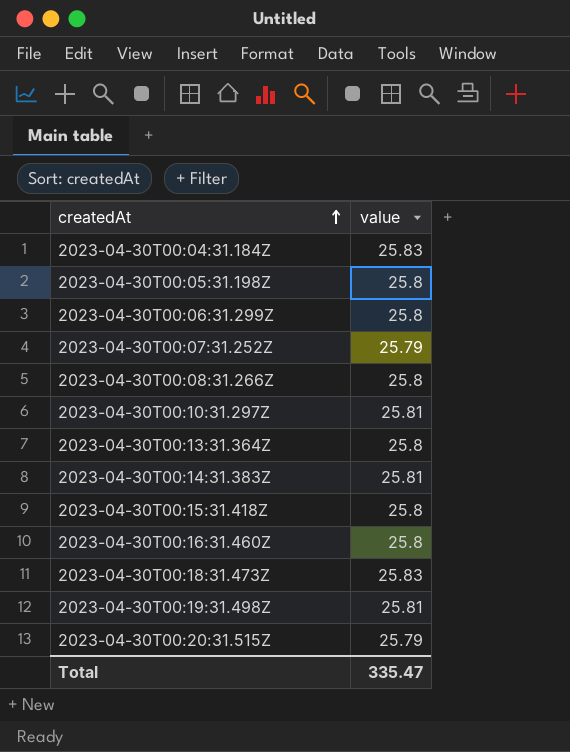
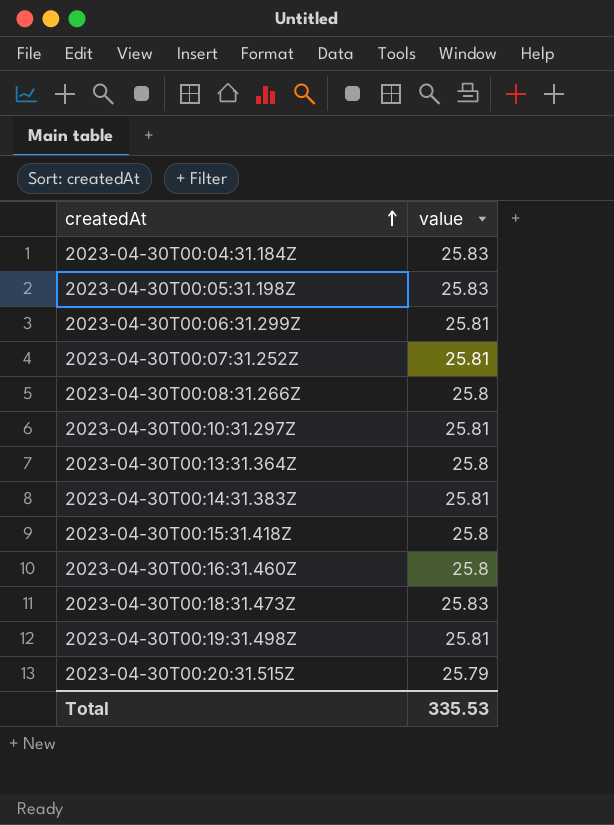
2023-04-30T00:05:31.198Z | value: 25.8 -> 25.83
2023-04-30T00:06:31.299Z | value: 25.8 -> 25.81
2023-04-30T00:07:31.252Z | value: 25.79 -> 25.81
Total | value: 335.47 -> 335.53

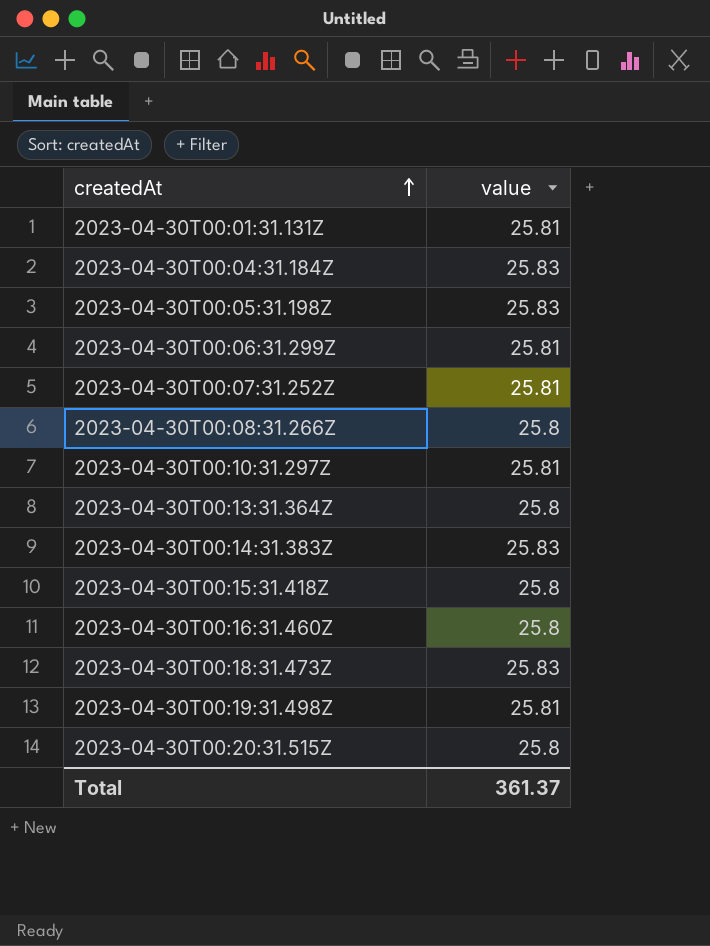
row 2023-04-30T00:01:31.131Z: none -> 25.81
2023-04-30T00:14:31.383Z | value: 25.81 -> 25.83
2023-04-30T00:20:31.515Z | value: 25.79 -> 25.8
Total | value: 335.53 -> 361.37

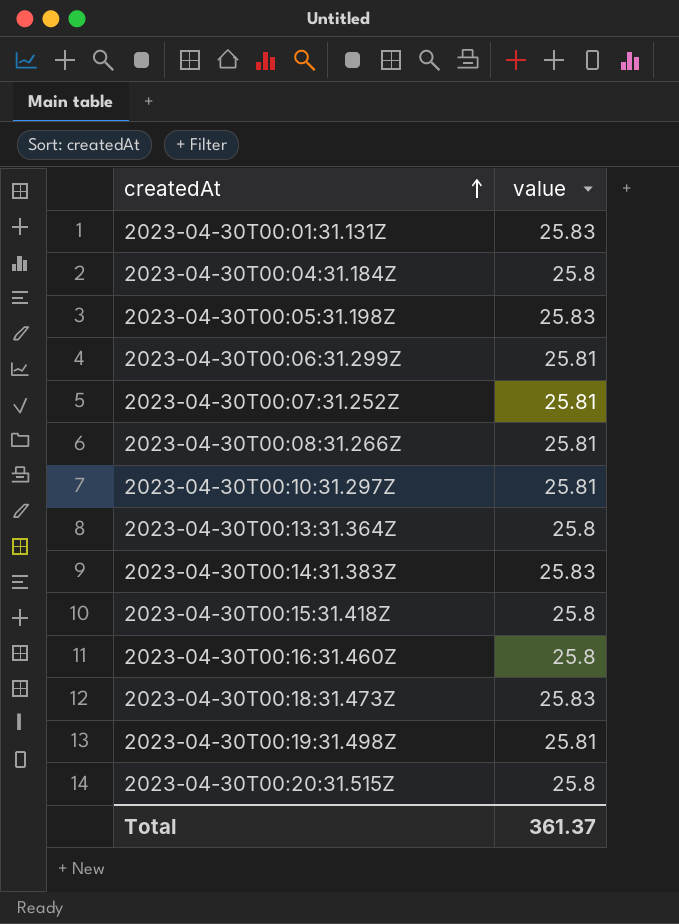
2023-04-30T00:01:31.131Z | value: 25.81 -> 25.83
2023-04-30T00:04:31.184Z | value: 25.83 -> 25.8
2023-04-30T00:08:31.266Z | value: 25.8 -> 25.81

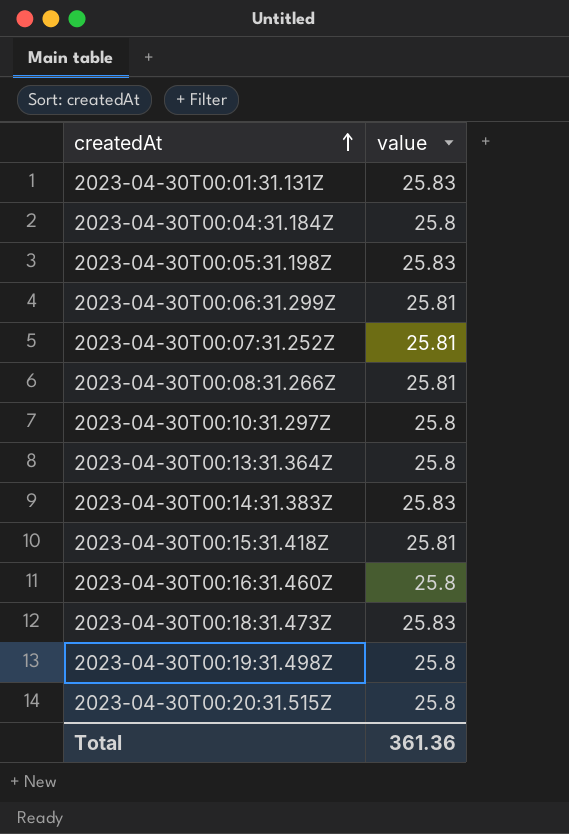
2023-04-30T00:10:31.297Z | value: 25.81 -> 25.8
2023-04-30T00:15:31.418Z | value: 25.8 -> 25.81
2023-04-30T00:19:31.498Z | value: 25.81 -> 25.8
Total | value: 361.37 -> 361.36

